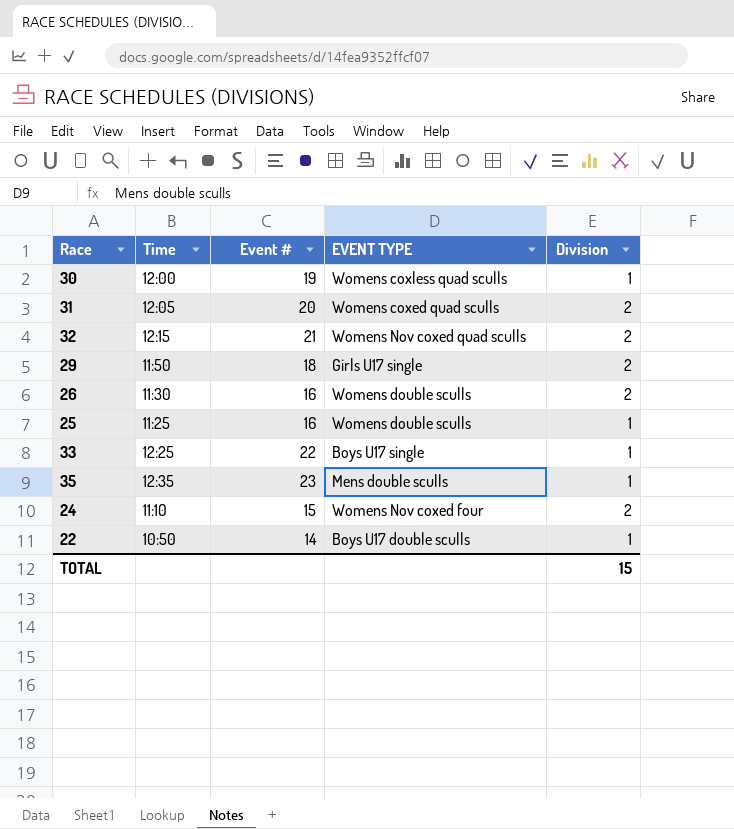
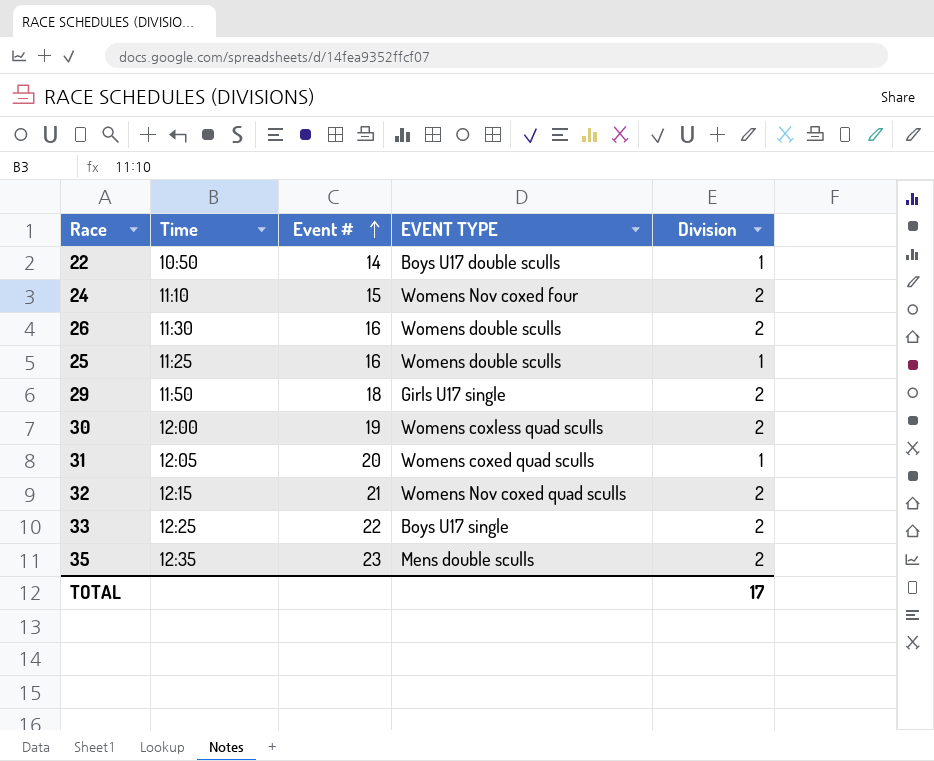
row order: none -> Event # ascending
30 | Division: 1 -> 2
31 | Division: 2 -> 1
33 | Division: 1 -> 2
35 | Division: 1 -> 2
TOTAL | Division: 15 -> 17

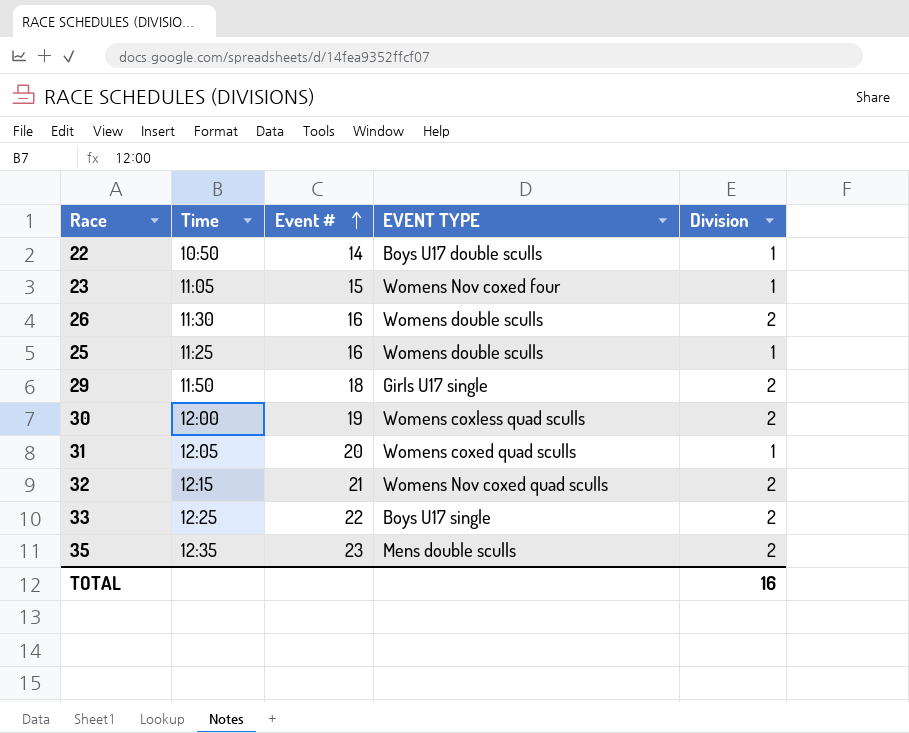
row 24: 11:10 | 15 | Womens Nov coxed four | 2 -> none
row 23: none -> 11:05 | 15 | Womens Nov coxed four | 1
TOTAL | Division: 17 -> 16

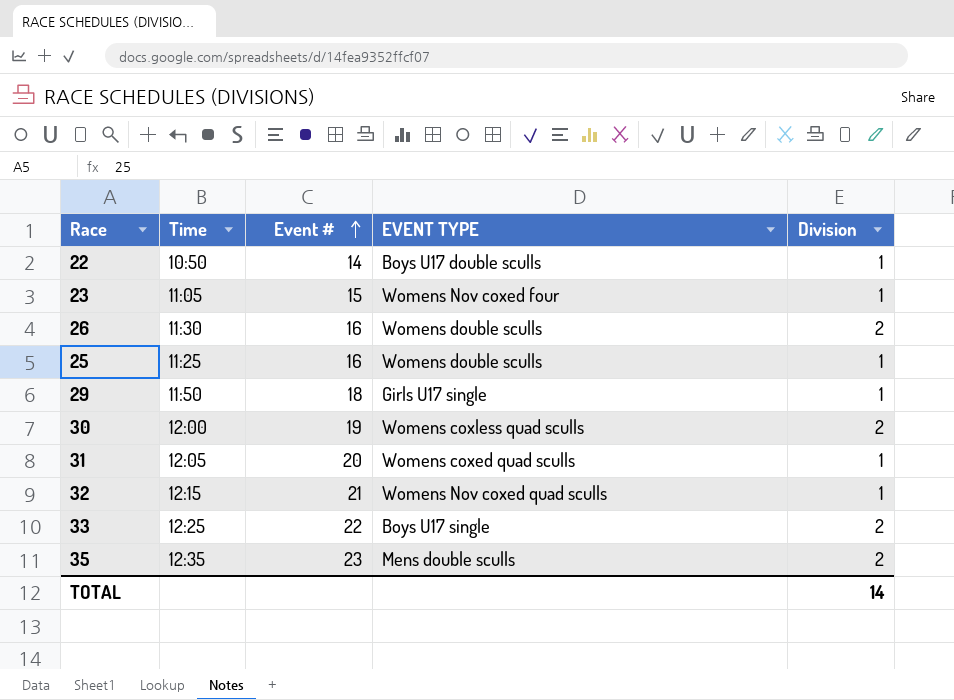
29 | Division: 2 -> 1
32 | Division: 2 -> 1
TOTAL | Division: 16 -> 14

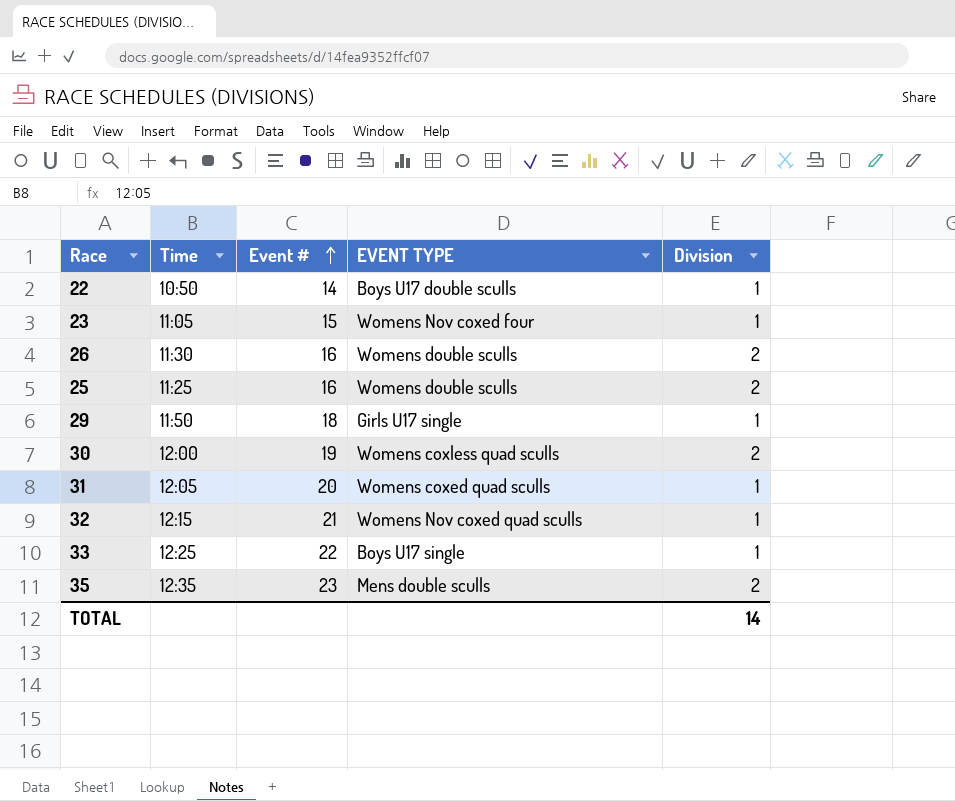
25 | Division: 1 -> 2
33 | Division: 2 -> 1

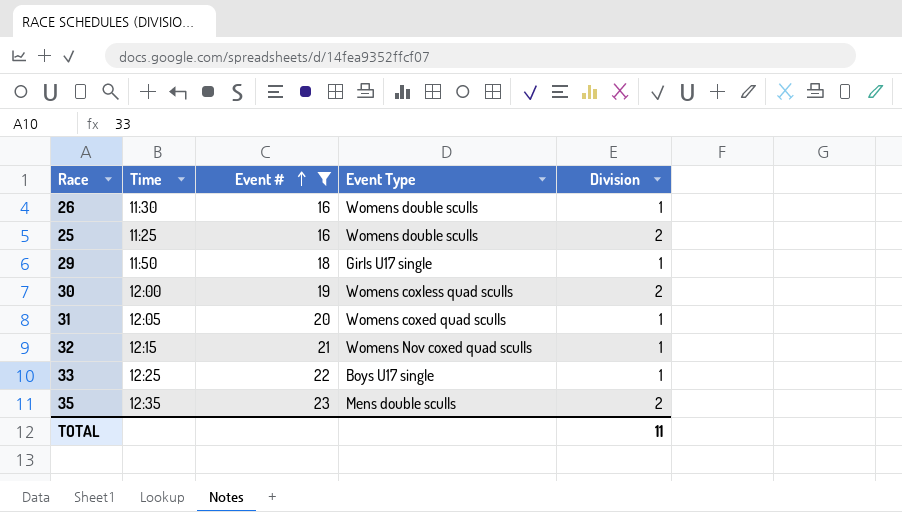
filter: none -> Event # >= 16
column name: EVENT TYPE -> Event Type
26 | Division: 2 -> 1
TOTAL | Division: 14 -> 11

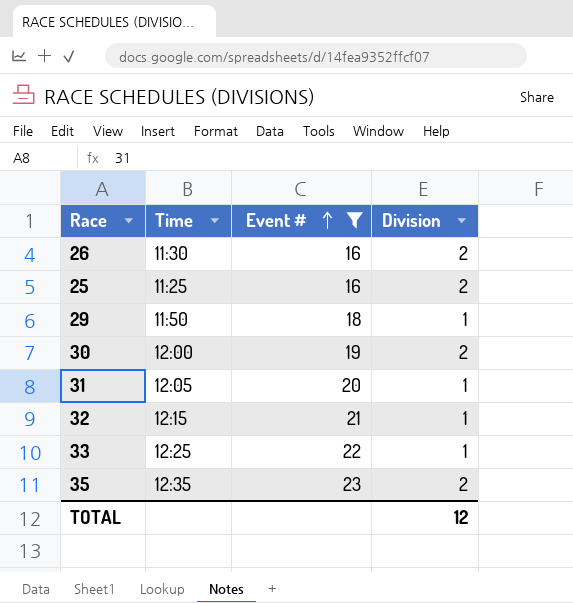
column Event Type | position: 4 -> none
26 | Division: 1 -> 2
TOTAL | Division: 11 -> 12

